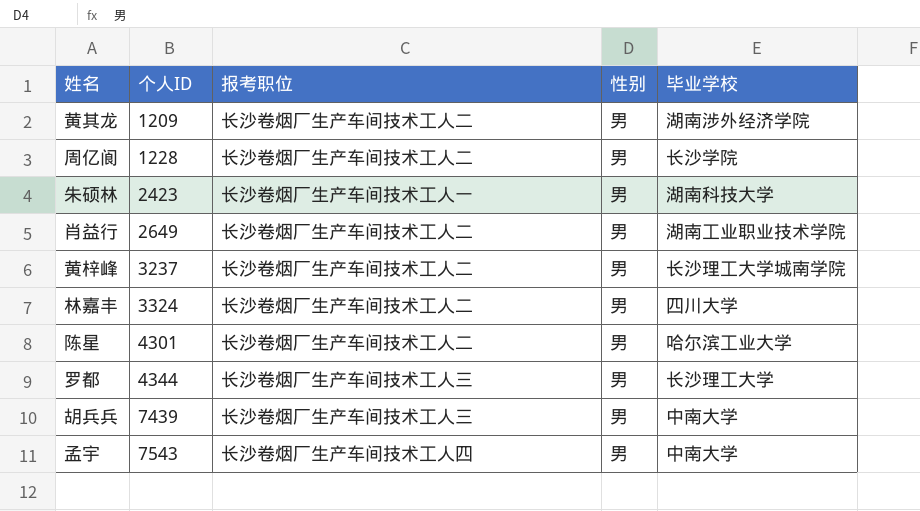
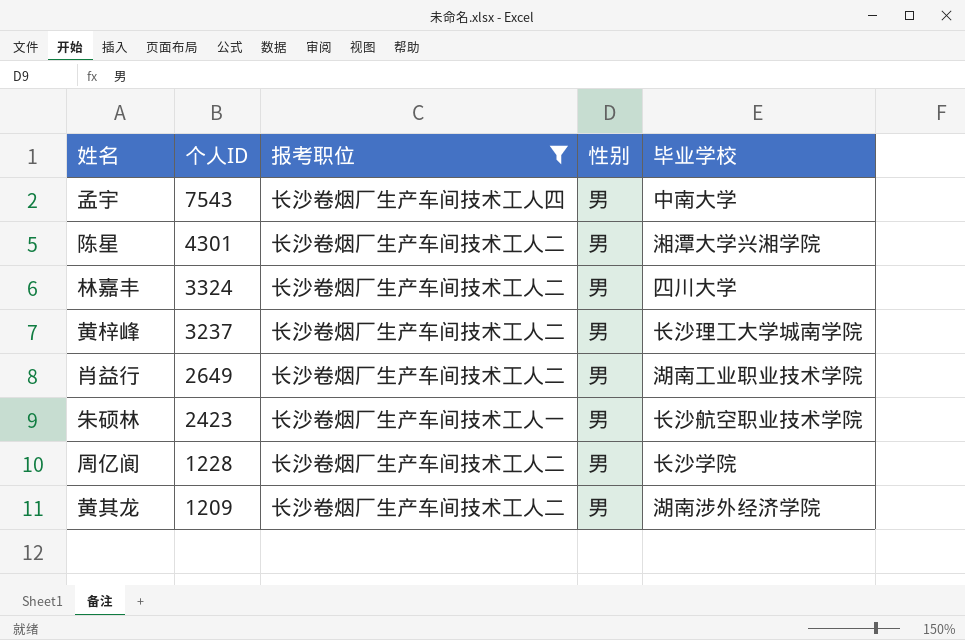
filter: none -> 报考职位 != 长沙卷烟厂生产车间技术工人三
row order: 个人ID ascending -> 个人ID descending
陈星 | 毕业学校: 哈尔滨工业大学 -> 湘潭大学兴湘学院
朱硕林 | 毕业学校: 湖南科技大学 -> 长沙航空职业技术学院

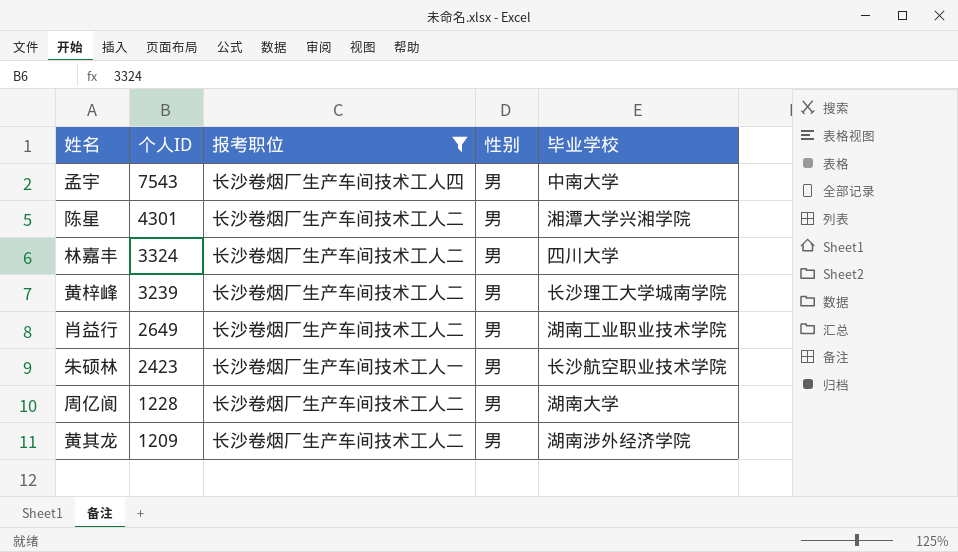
黄梓峰 | 个人ID: 3237 -> 3239
周亿阆 | 毕业学校: 长沙学院 -> 湖南大学

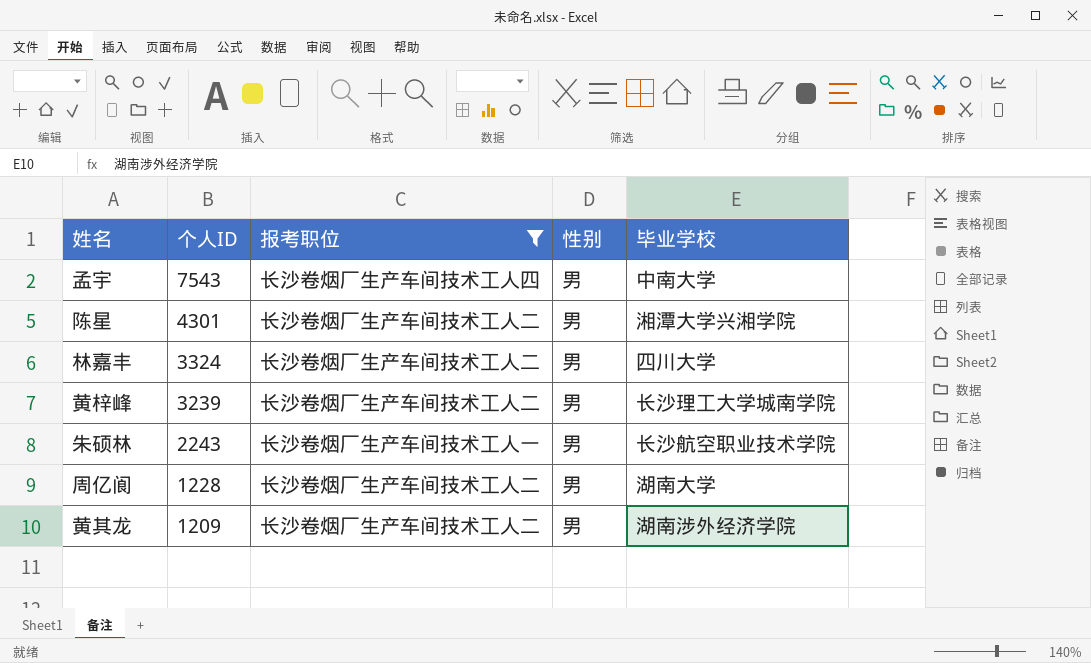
row 肖益行: 2649 | 长沙卷烟厂生产车间技术工人二 | 男 | 湖南工业职业技术学院 -> none
朱硕林 | 个人ID: 2423 -> 2243

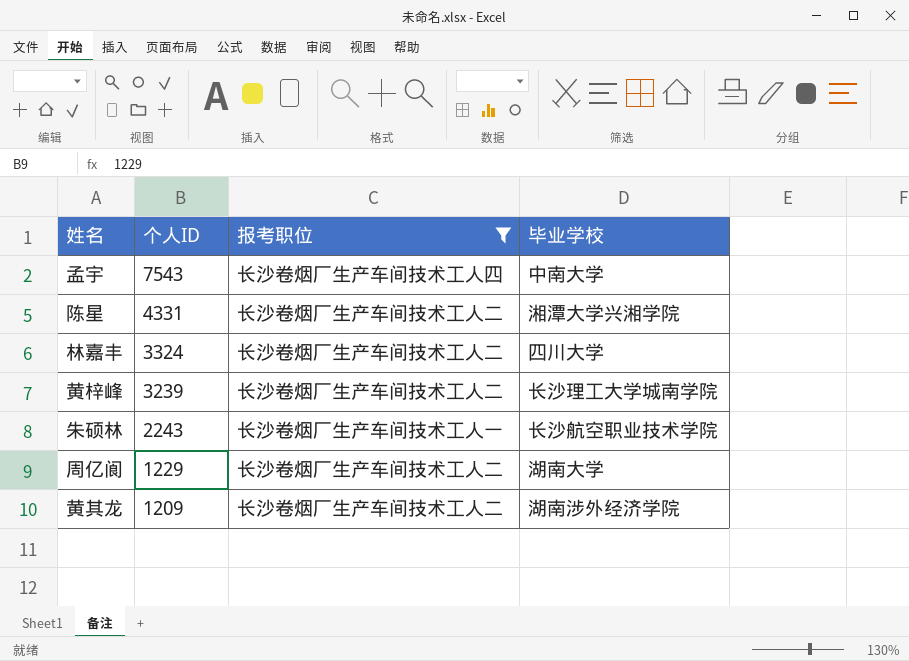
column 性别 | position: 4 -> none
陈星 | 个人ID: 4301 -> 4331
周亿阆 | 个人ID: 1228 -> 1229

